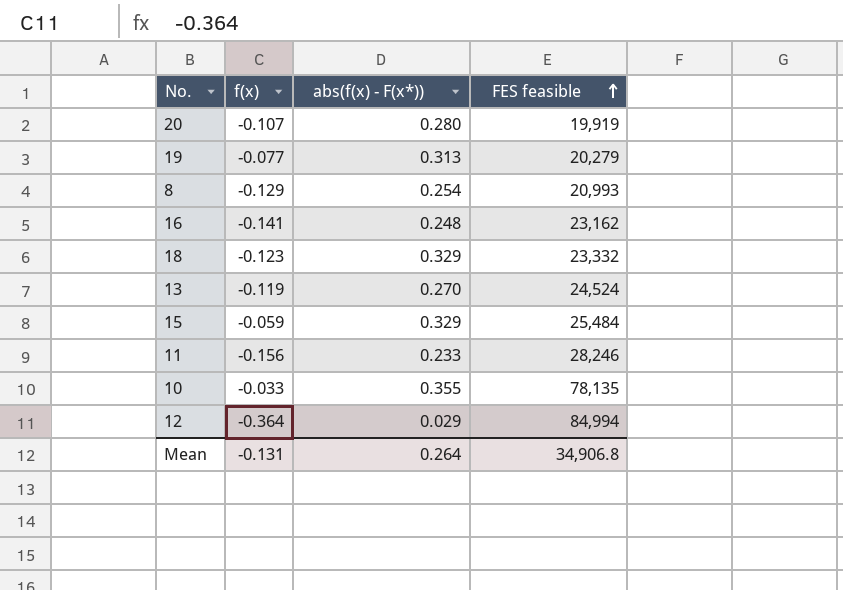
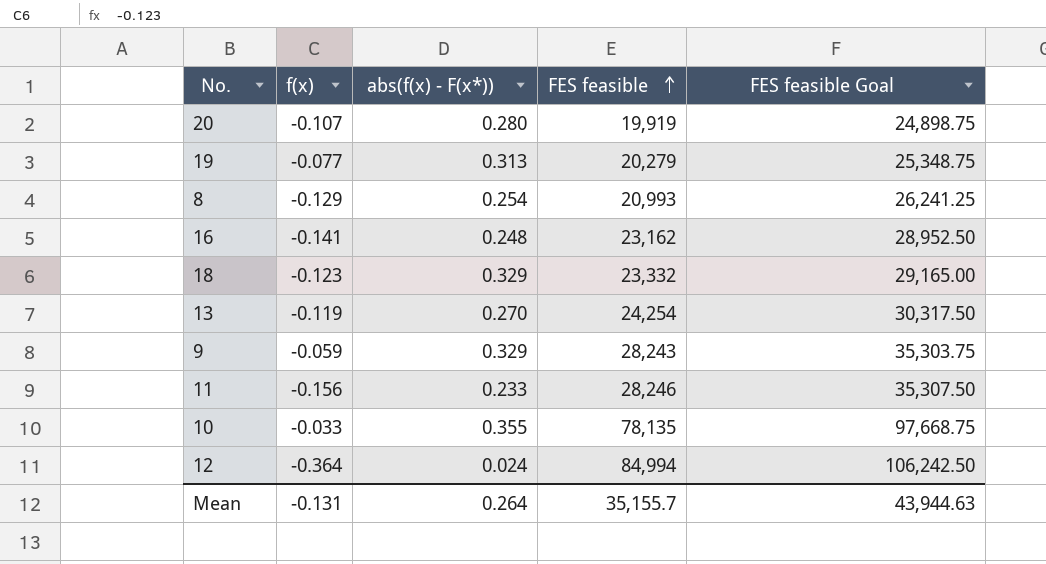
column FES feasible Goal | formula: none -> [FES feasible] * 1.25
row 15: -0.059 | 0.329 | 25,484 -> none
13 | FES feasible: 24,524 -> 24,254
row 9: none -> -0.059 | 0.329 | 28,243 | 35,303.75
12 | abs(f(x) - F(x*)): 0.029 -> 0.024
Mean | FES feasible: 34,906.8 -> 35,155.7

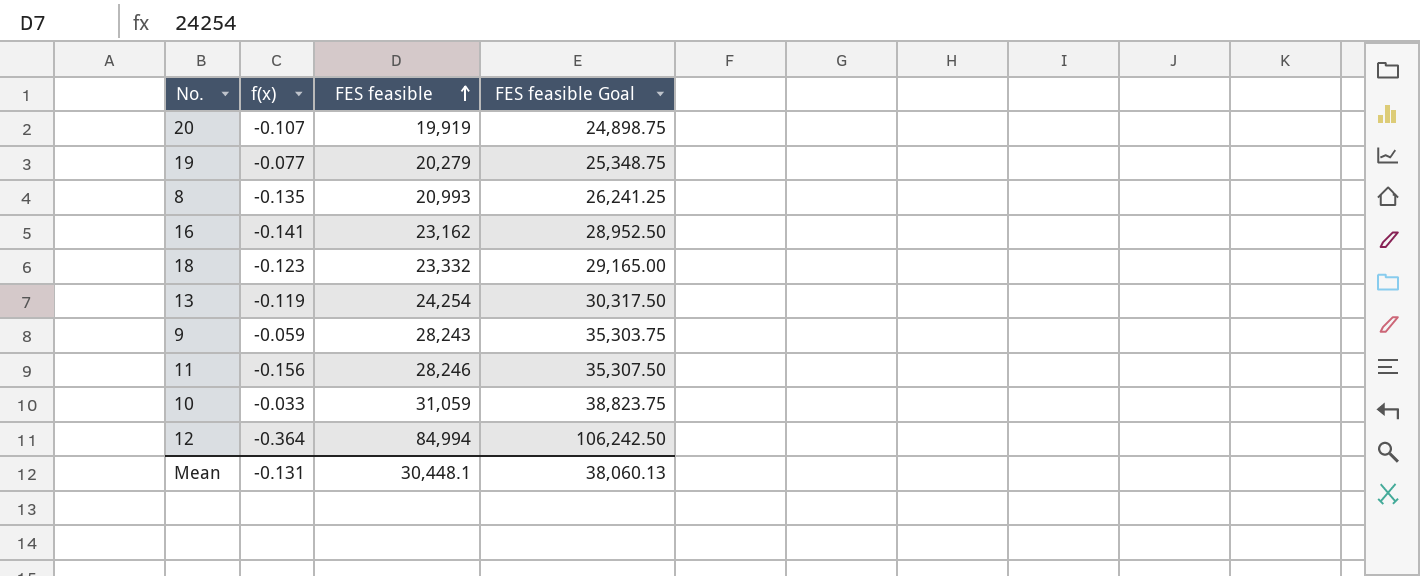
column abs(f(x) - F(x*)) | position: 3 -> none
8 | f(x): -0.129 -> -0.135
10 | FES feasible: 78,135 -> 31,059
10 | FES feasible Goal: 97,668.75 -> 38,823.75
Mean | FES feasible: 35,155.7 -> 30,448.1
Mean | FES feasible Goal: 43,944.63 -> 38,060.13

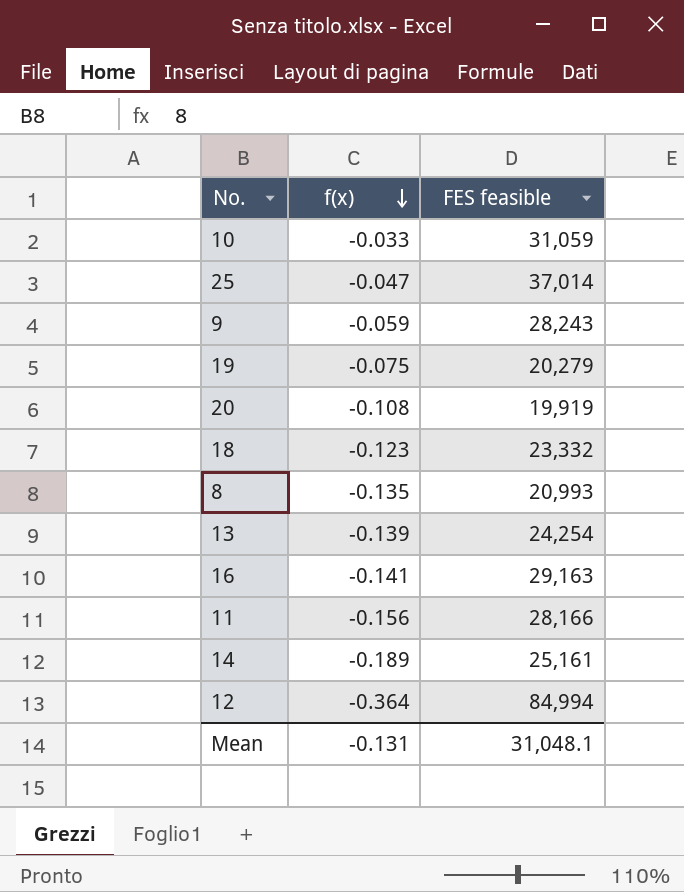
row order: FES feasible ascending -> f(x) descending
column FES feasible Goal | formula: [FES feasible] * 1.25 -> none
row 25: none -> -0.047 | 37,014
19 | f(x): -0.077 -> -0.075
20 | f(x): -0.107 -> -0.108
13 | f(x): -0.119 -> -0.139
16 | FES feasible: 23,162 -> 29,163
11 | FES feasible: 28,246 -> 28,166
row 14: none -> -0.189 | 25,161
Mean | FES feasible: 30,448.1 -> 31,048.1

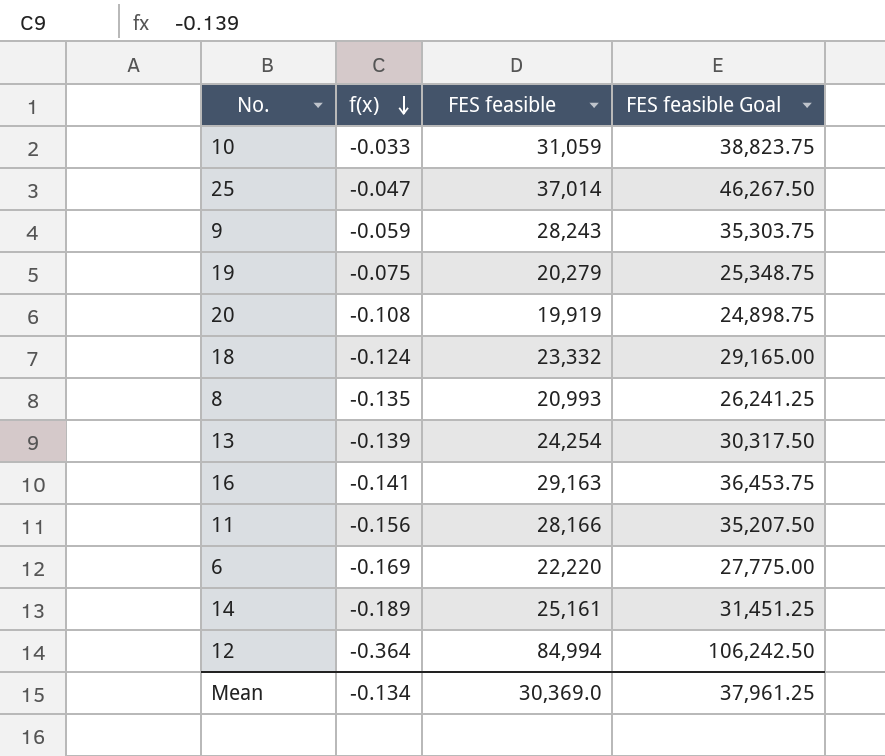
column FES feasible Goal | formula: none -> [FES feasible] * 1.25
18 | f(x): -0.123 -> -0.124
row 6: none -> -0.169 | 22,220 | 27,775.00
Mean | f(x): -0.131 -> -0.134
Mean | FES feasible: 31,048.1 -> 30,369.0

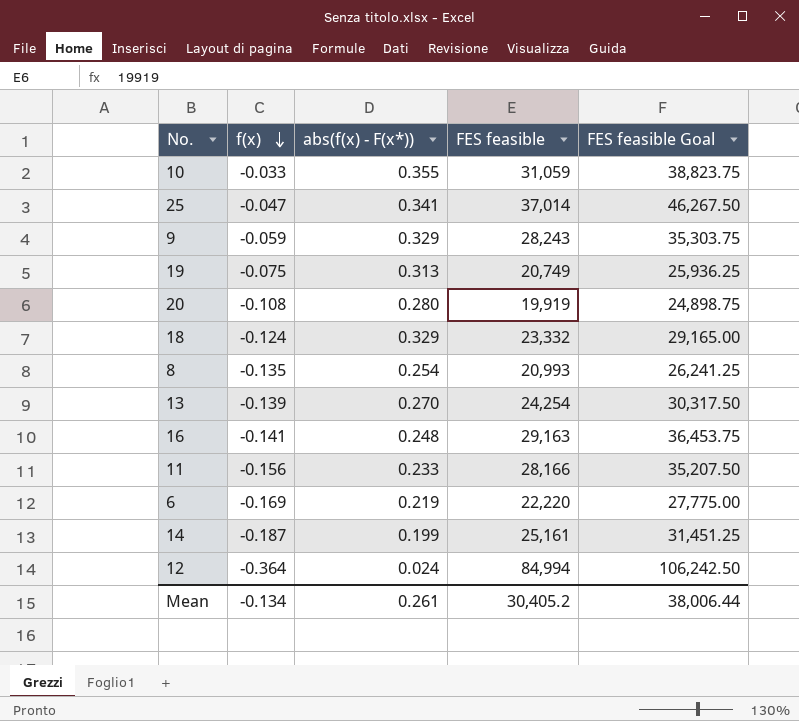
column abs(f(x) - F(x*)) | position: none -> 3
19 | FES feasible: 20,279 -> 20,749
19 | FES feasible Goal: 25,348.75 -> 25,936.25
14 | f(x): -0.189 -> -0.187
Mean | FES feasible: 30,369.0 -> 30,405.2
Mean | FES feasible Goal: 37,961.25 -> 38,006.44

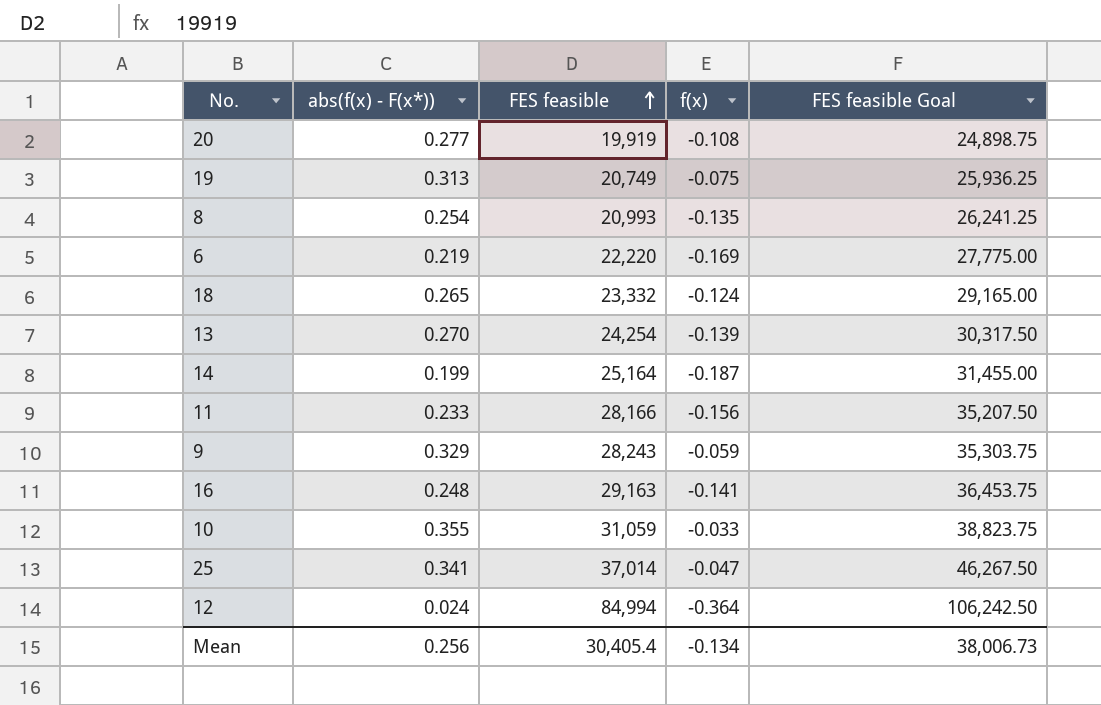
row order: f(x) descending -> FES feasible ascending
column f(x) | position: 2 -> 4
20 | abs(f(x) - F(x*)): 0.280 -> 0.277
18 | abs(f(x) - F(x*)): 0.329 -> 0.265
14 | FES feasible: 25,161 -> 25,164
14 | FES feasible Goal: 31,451.25 -> 31,455.00
Mean | abs(f(x) - F(x*)): 0.261 -> 0.256
Mean | FES feasible: 30,405.2 -> 30,405.4
Mean | FES feasible Goal: 38,006.44 -> 38,006.73

